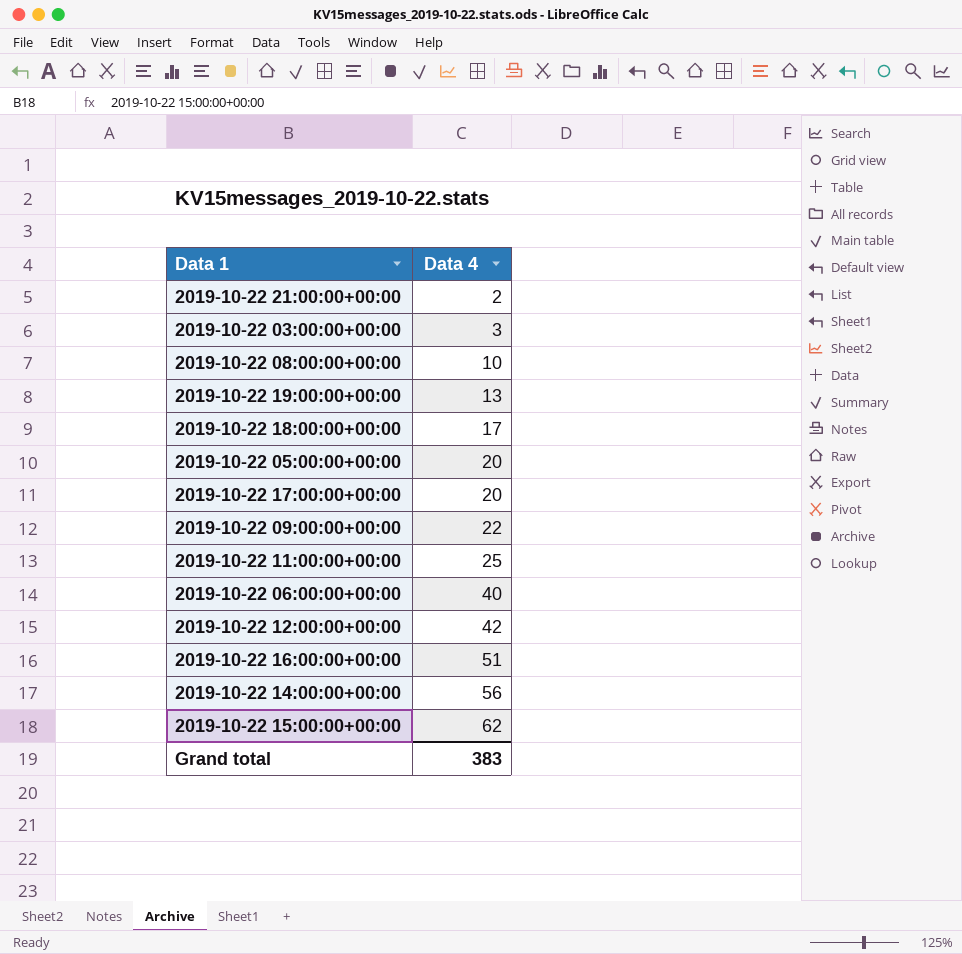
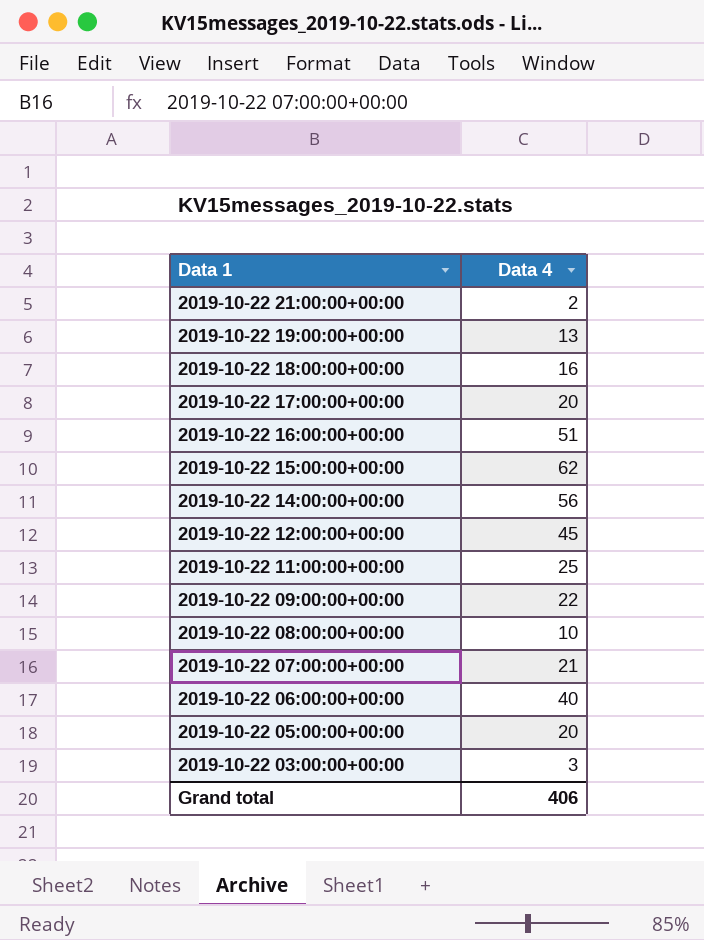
row order: Data 4 ascending -> Data 1 descending
2019-10-22 18:00:00+00:00 | Data 4: 17 -> 16
2019-10-22 12:00:00+00:00 | Data 4: 42 -> 45
row 2019-10-22 07:00:00+00:00: none -> 21
Grand total | Data 4: 383 -> 406

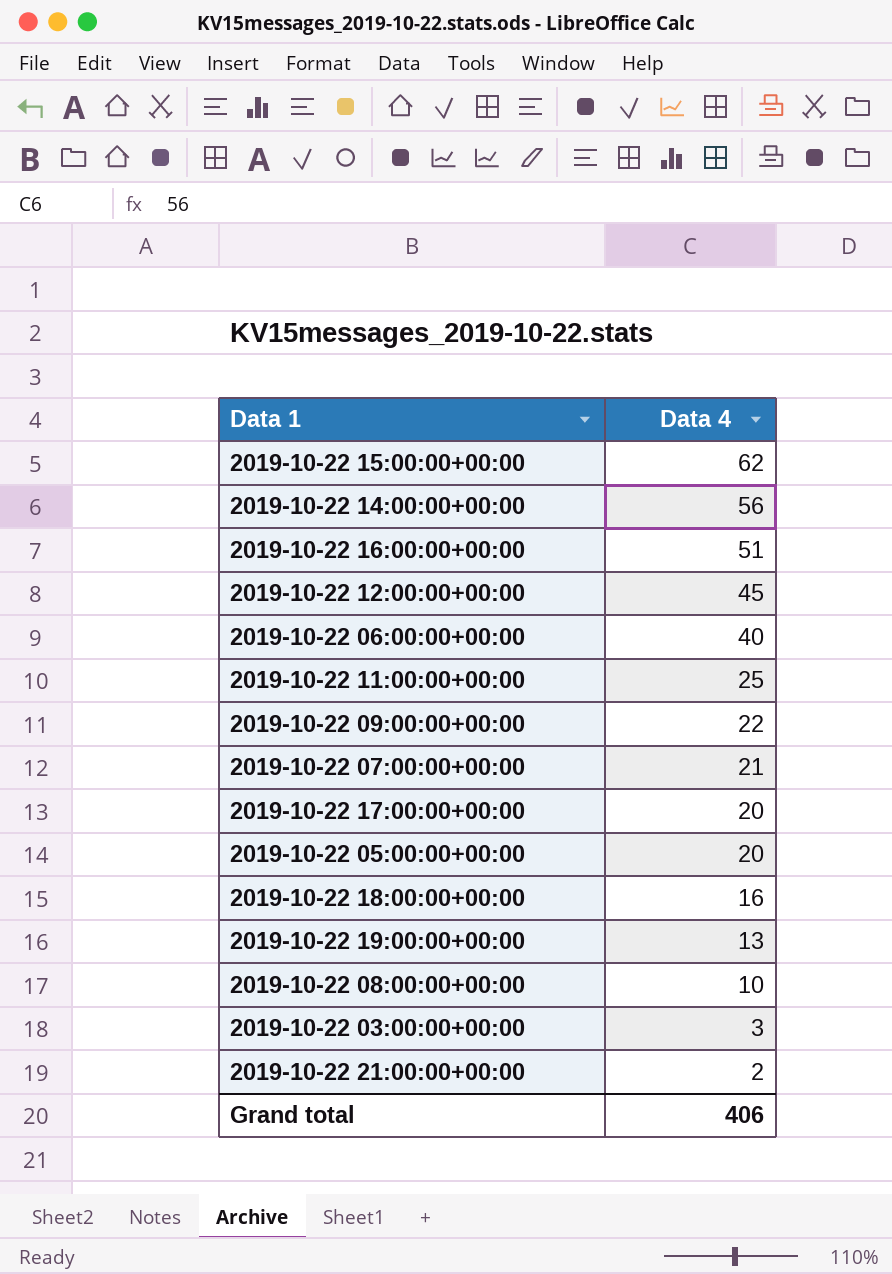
row order: Data 1 descending -> Data 4 descending

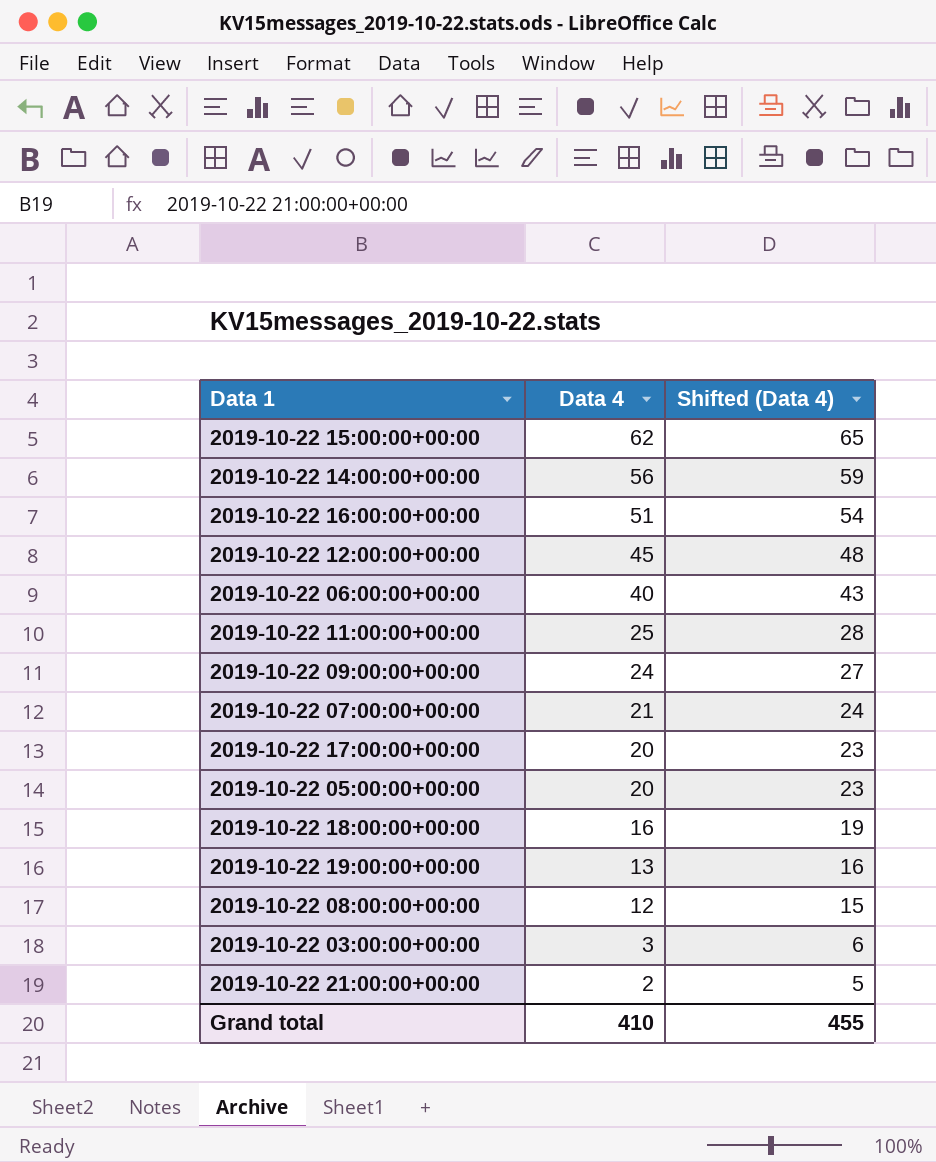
column Shifted (Data 4) | formula: none -> [Data 4] + 3
2019-10-22 09:00:00+00:00 | Data 4: 22 -> 24
2019-10-22 08:00:00+00:00 | Data 4: 10 -> 12
Grand total | Data 4: 406 -> 410

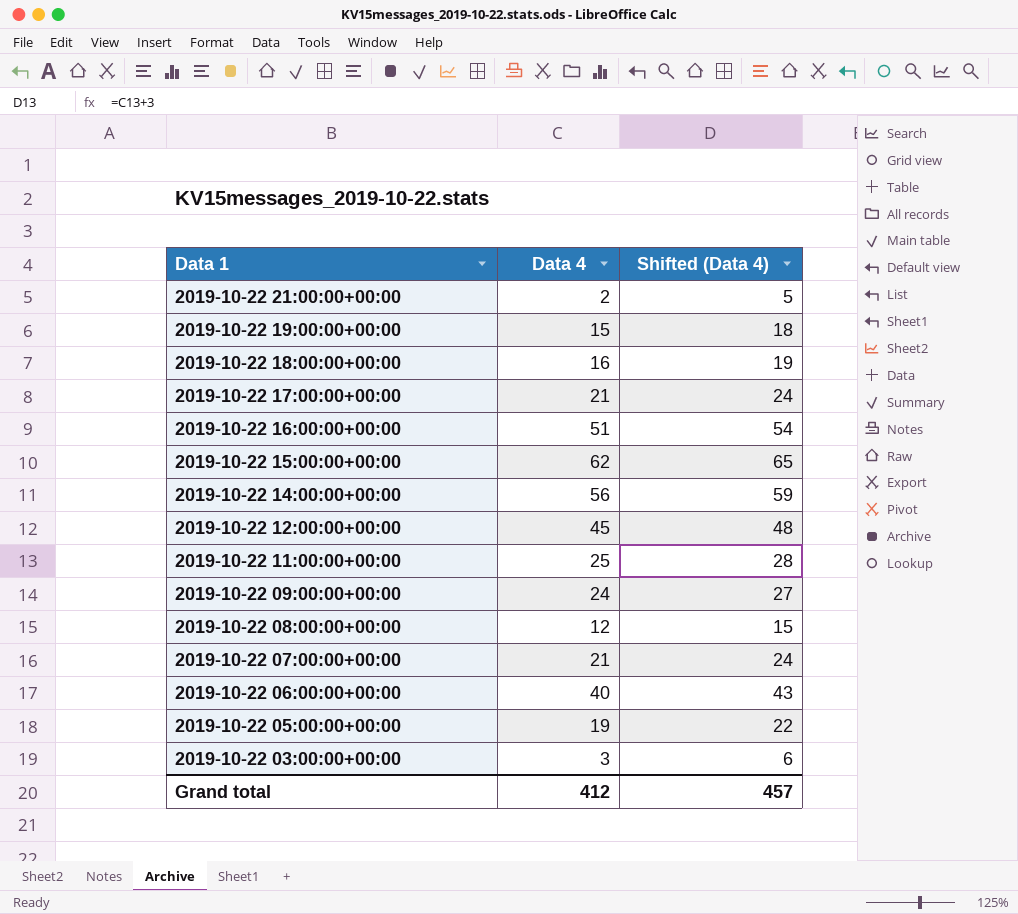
row order: Data 4 descending -> Data 1 descending
2019-10-22 19:00:00+00:00 | Data 4: 13 -> 15
2019-10-22 19:00:00+00:00 | Shifted (Data 4): 16 -> 18
2019-10-22 17:00:00+00:00 | Data 4: 20 -> 21
2019-10-22 17:00:00+00:00 | Shifted (Data 4): 23 -> 24
2019-10-22 05:00:00+00:00 | Data 4: 20 -> 19
2019-10-22 05:00:00+00:00 | Shifted (Data 4): 23 -> 22
Grand total | Data 4: 410 -> 412
Grand total | Shifted (Data 4): 455 -> 457

